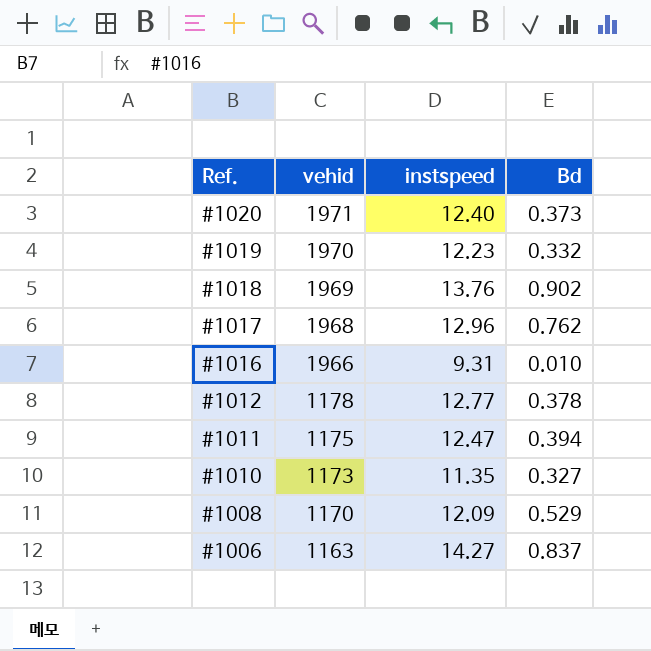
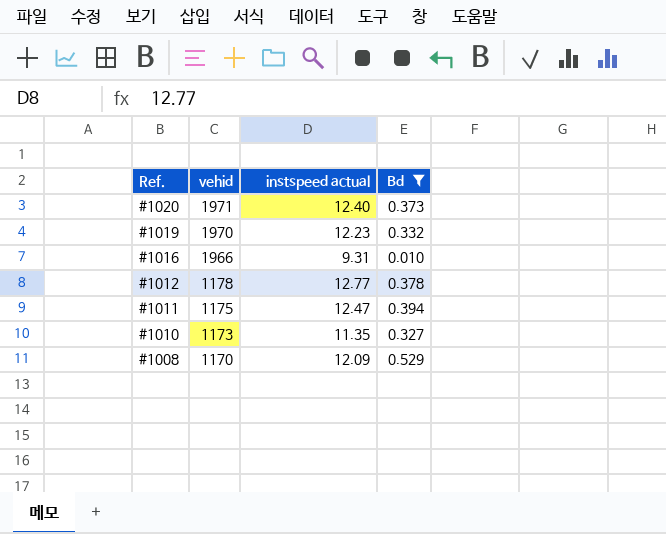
filter: none -> Bd <= 0.529
column name: instspeed -> instspeed actual

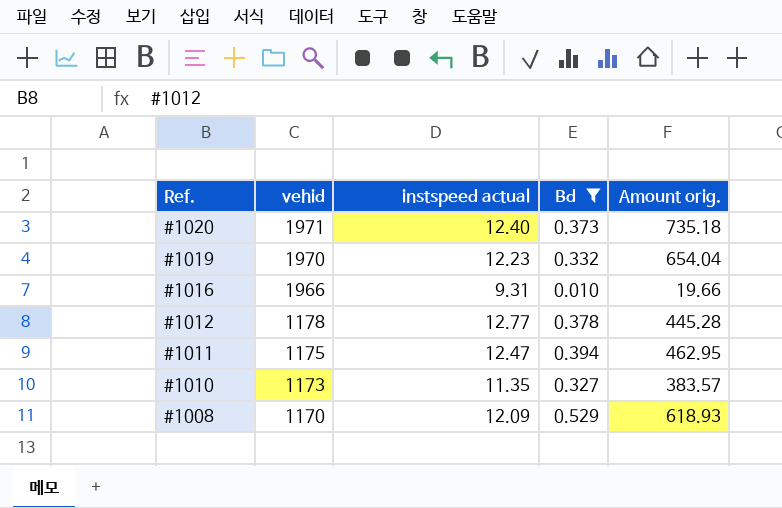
column Amount orig. | formula: none -> [vehid] * [Bd]

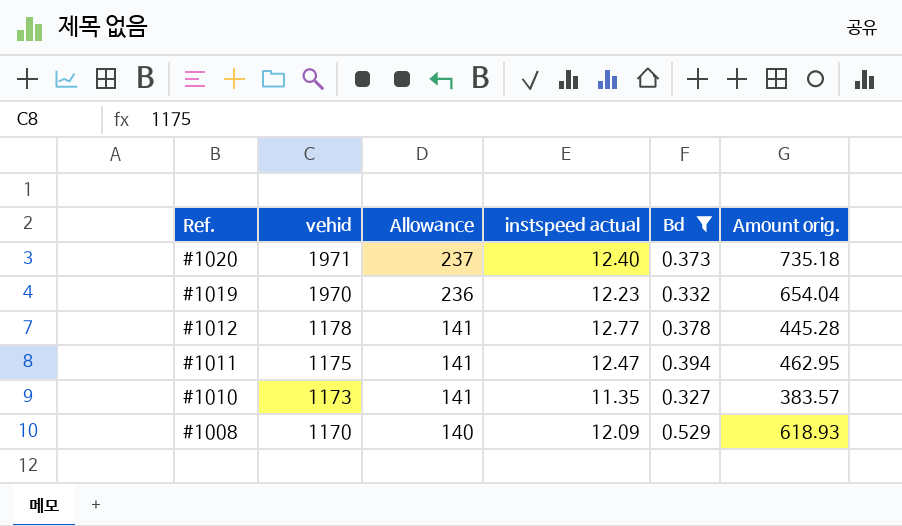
column Allowance | formula: none -> [vehid] * 0.12
row #1016: 1966 | 9.31 | 0.010 | 19.66 -> none

